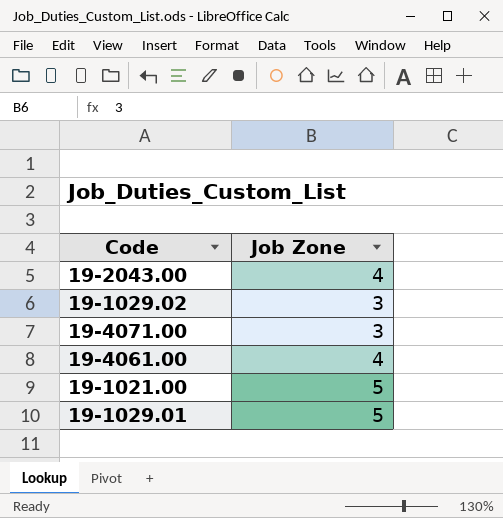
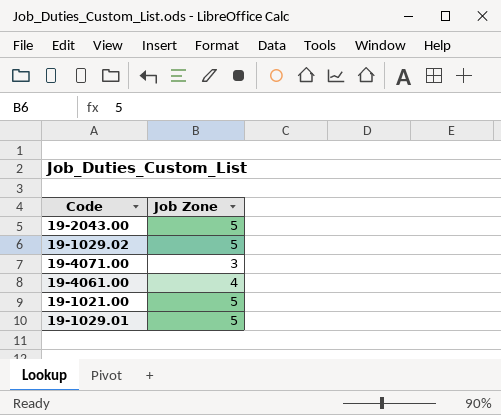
19-2043.00 | Job Zone: 4 -> 5
19-1029.02 | Job Zone: 3 -> 5

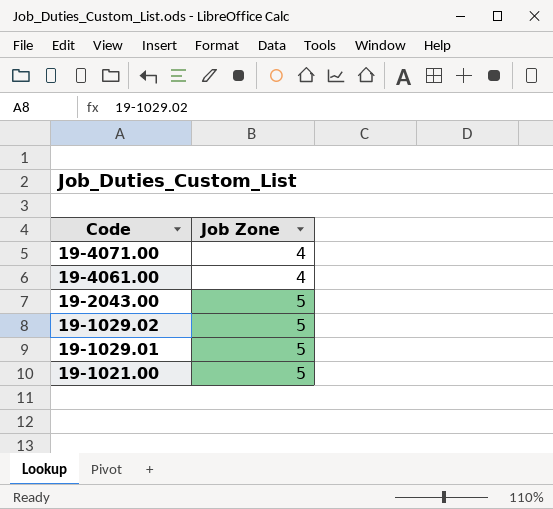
row order: none -> Code descending
19-4071.00 | Job Zone: 3 -> 4

